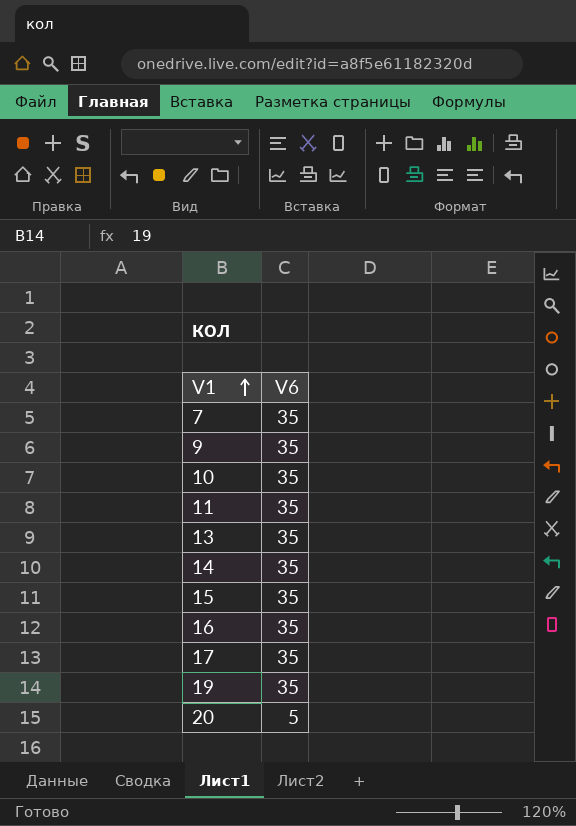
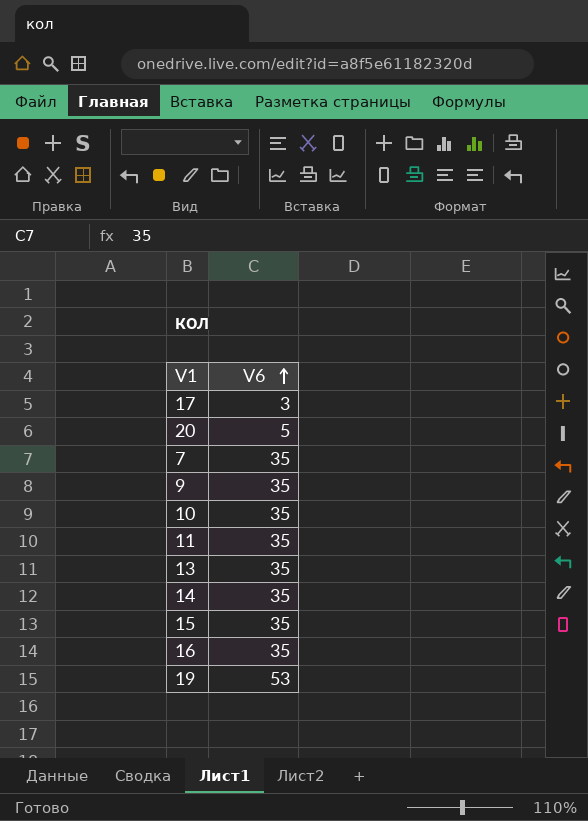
row order: V1 ascending -> V6 ascending
17 | V6: 35 -> 3
19 | V6: 35 -> 53

